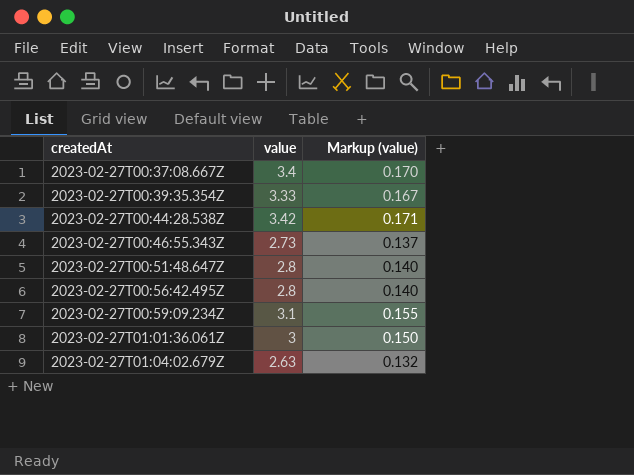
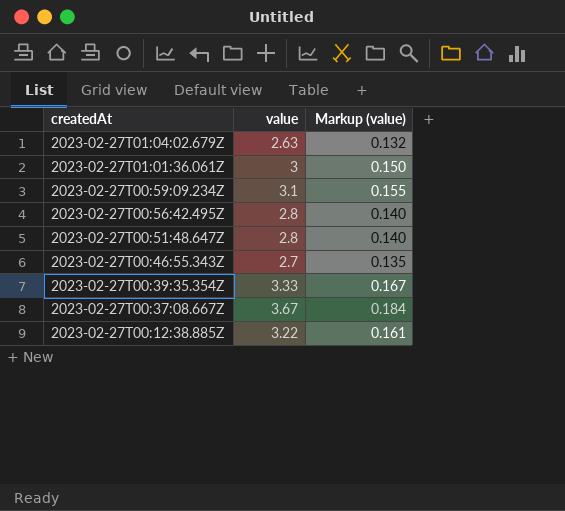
row order: createdAt ascending -> createdAt descending
row 2023-02-27T00:44:28.538Z: 3.42 | 0.171 -> none
2023-02-27T00:46:55.343Z | value: 2.73 -> 2.7
2023-02-27T00:46:55.343Z | Markup (value): 0.137 -> 0.135
2023-02-27T00:37:08.667Z | value: 3.4 -> 3.67
2023-02-27T00:37:08.667Z | Markup (value): 0.170 -> 0.184
row 2023-02-27T00:12:38.885Z: none -> 3.22 | 0.161

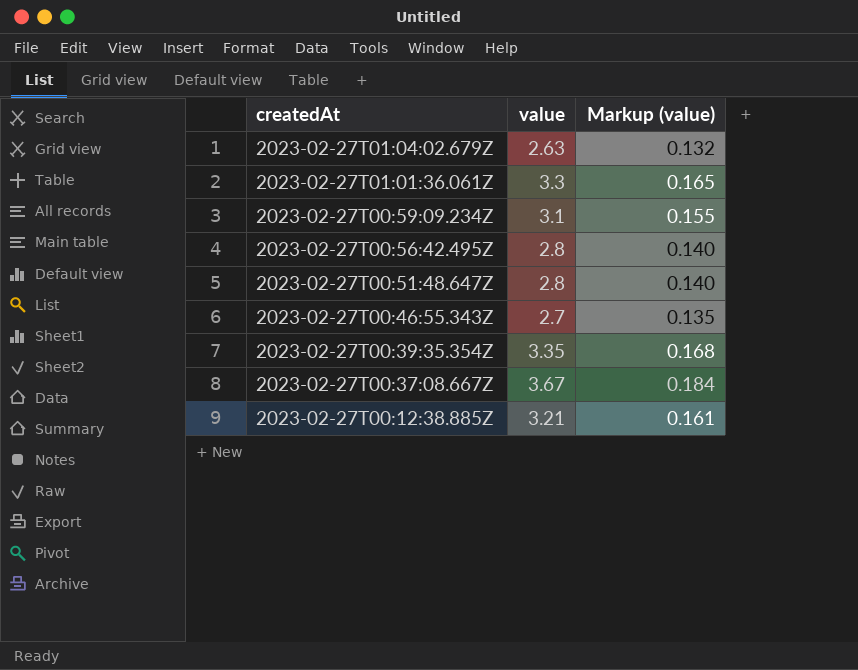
2023-02-27T01:01:36.061Z | value: 3 -> 3.3
2023-02-27T01:01:36.061Z | Markup (value): 0.150 -> 0.165
2023-02-27T00:39:35.354Z | value: 3.33 -> 3.35
2023-02-27T00:39:35.354Z | Markup (value): 0.167 -> 0.168
2023-02-27T00:12:38.885Z | value: 3.22 -> 3.21

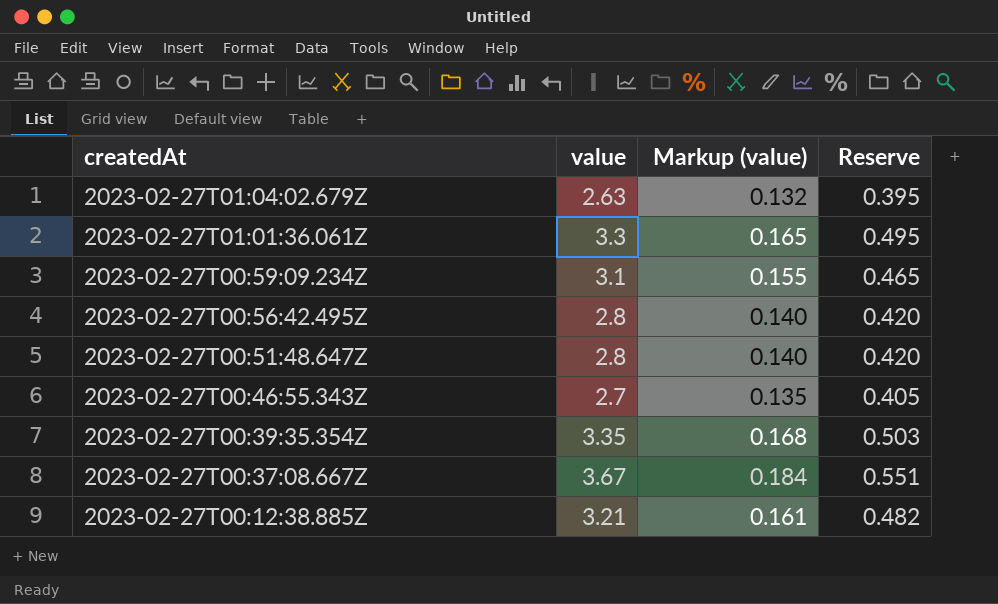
column Reserve | formula: none -> [value] * 0.15

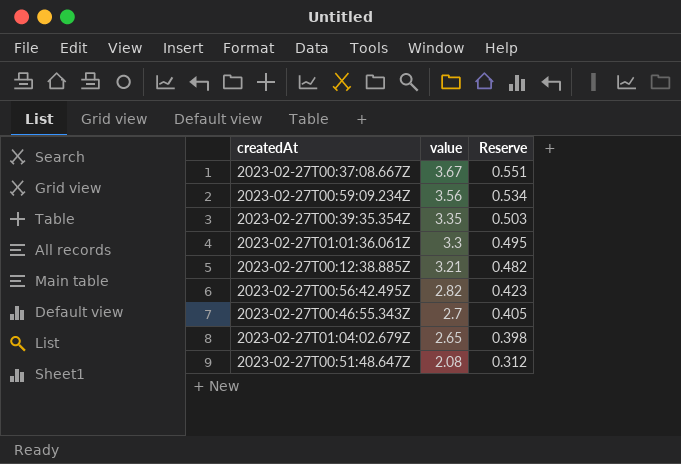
row order: createdAt descending -> value descending
column Markup (value) | formula: [value] * 0.05 -> none
2023-02-27T00:59:09.234Z | value: 3.1 -> 3.56
2023-02-27T00:59:09.234Z | Reserve: 0.465 -> 0.534
2023-02-27T00:56:42.495Z | value: 2.8 -> 2.82
2023-02-27T00:56:42.495Z | Reserve: 0.420 -> 0.423
2023-02-27T01:04:02.679Z | value: 2.63 -> 2.65
2023-02-27T01:04:02.679Z | Reserve: 0.395 -> 0.398
2023-02-27T00:51:48.647Z | value: 2.8 -> 2.08
2023-02-27T00:51:48.647Z | Reserve: 0.420 -> 0.312

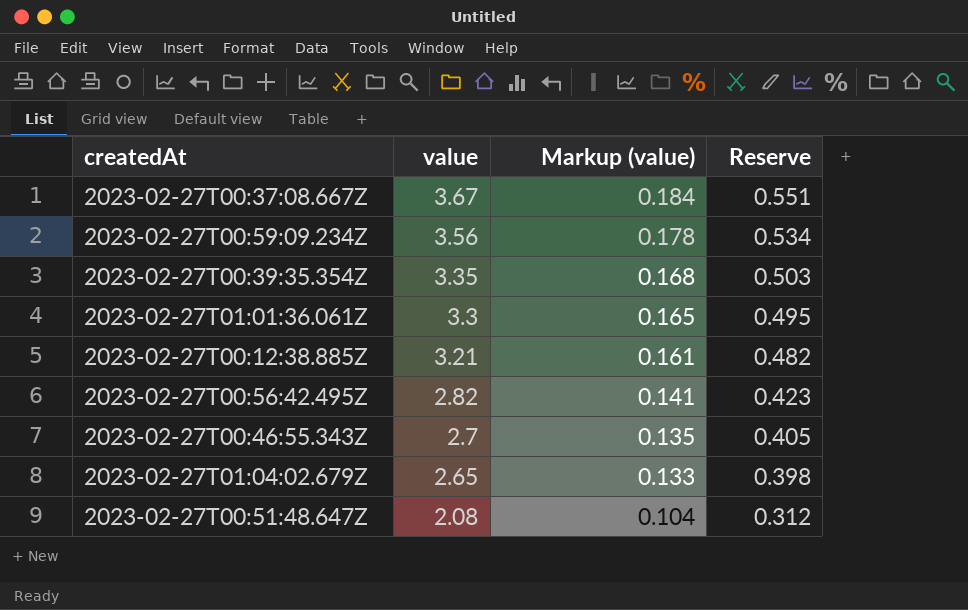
column Markup (value) | formula: none -> [value] * 0.05

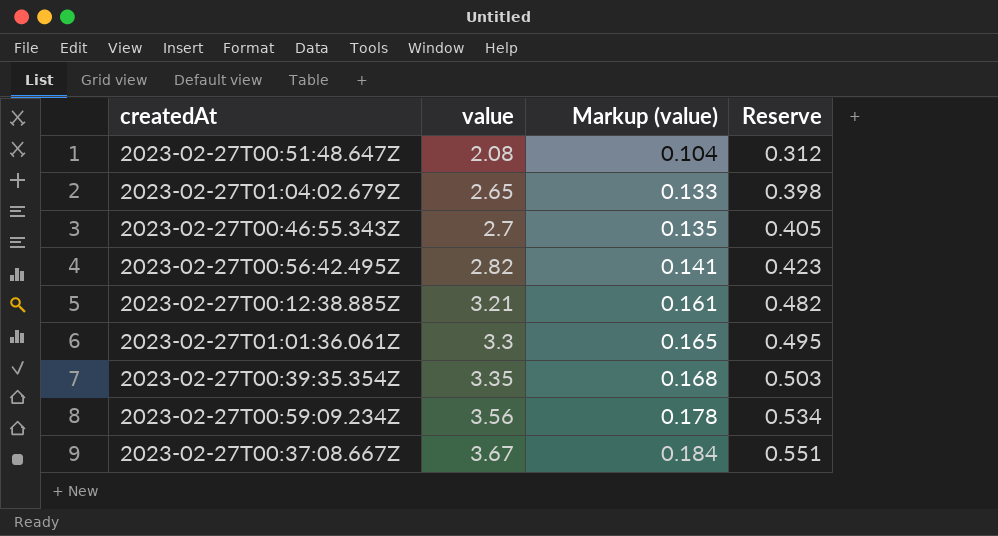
row order: value descending -> value ascending

